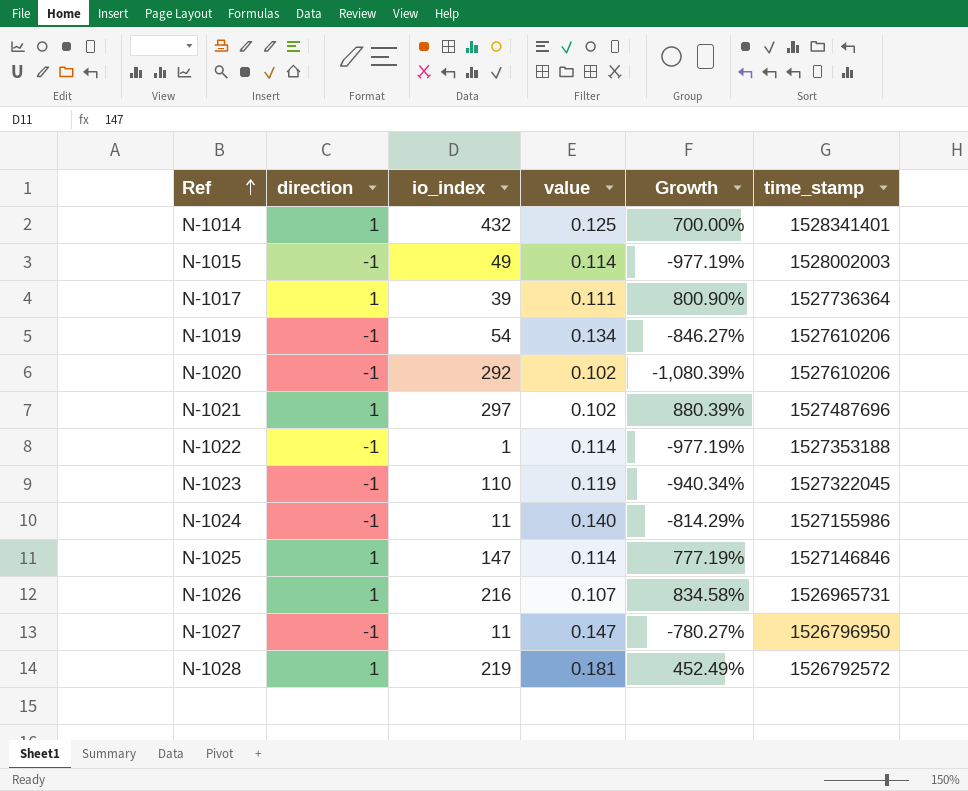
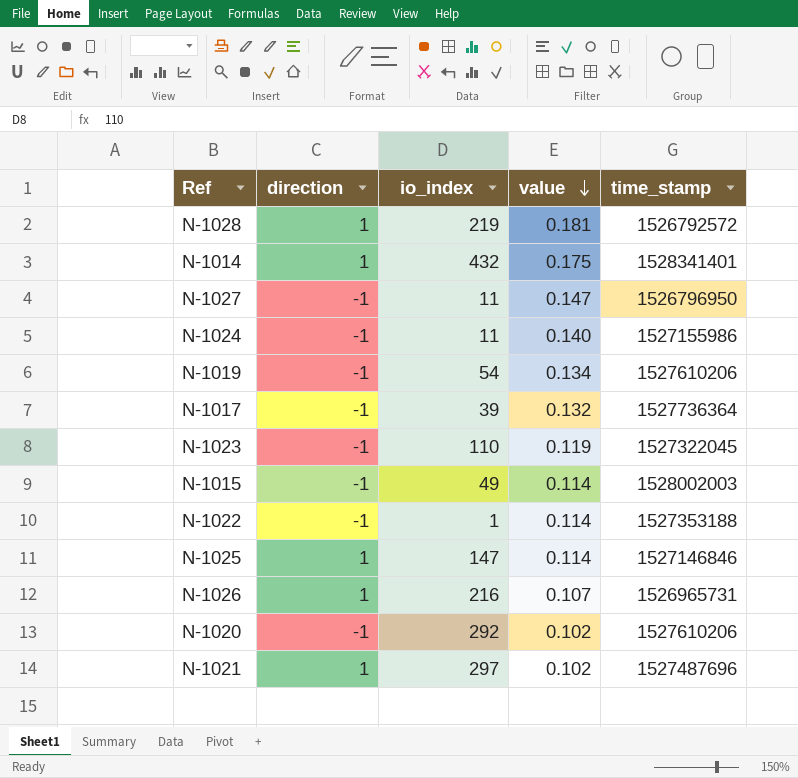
row order: Ref ascending -> value descending
column Growth | formula: ([direction] - [value]) / [value] -> none
N-1014 | value: 0.125 -> 0.175
N-1017 | direction: 1 -> -1
N-1017 | value: 0.111 -> 0.132

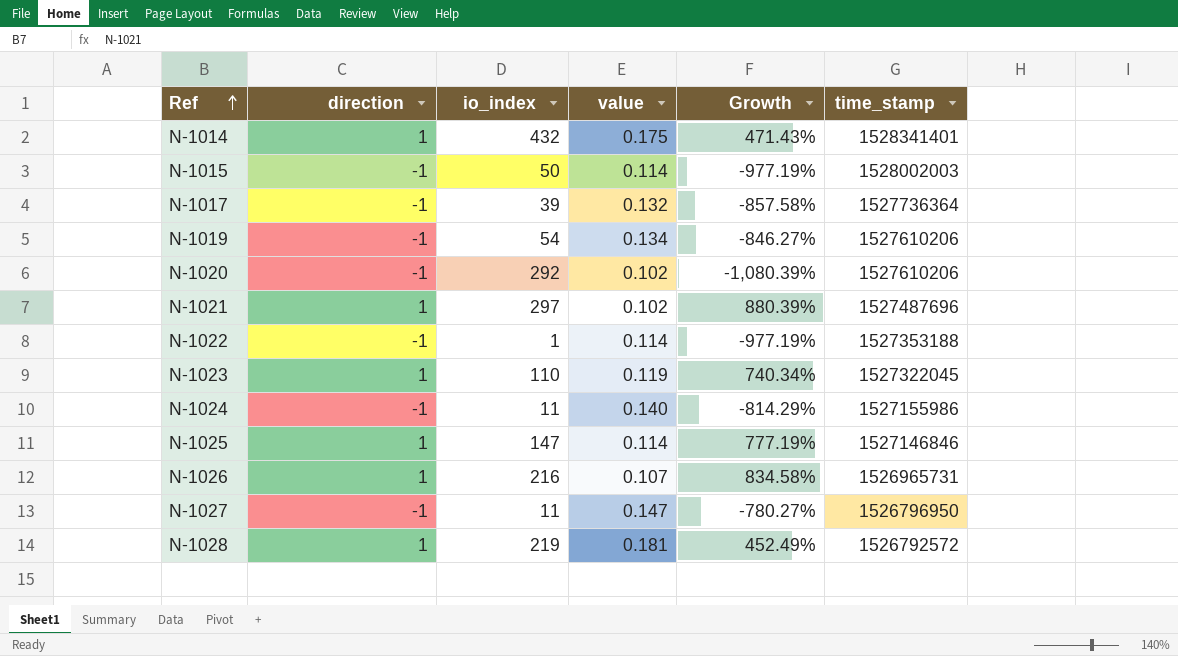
row order: value descending -> Ref ascending
column Growth | formula: none -> ([direction] - [value]) / [value]
N-1015 | io_index: 49 -> 50
N-1023 | direction: -1 -> 1

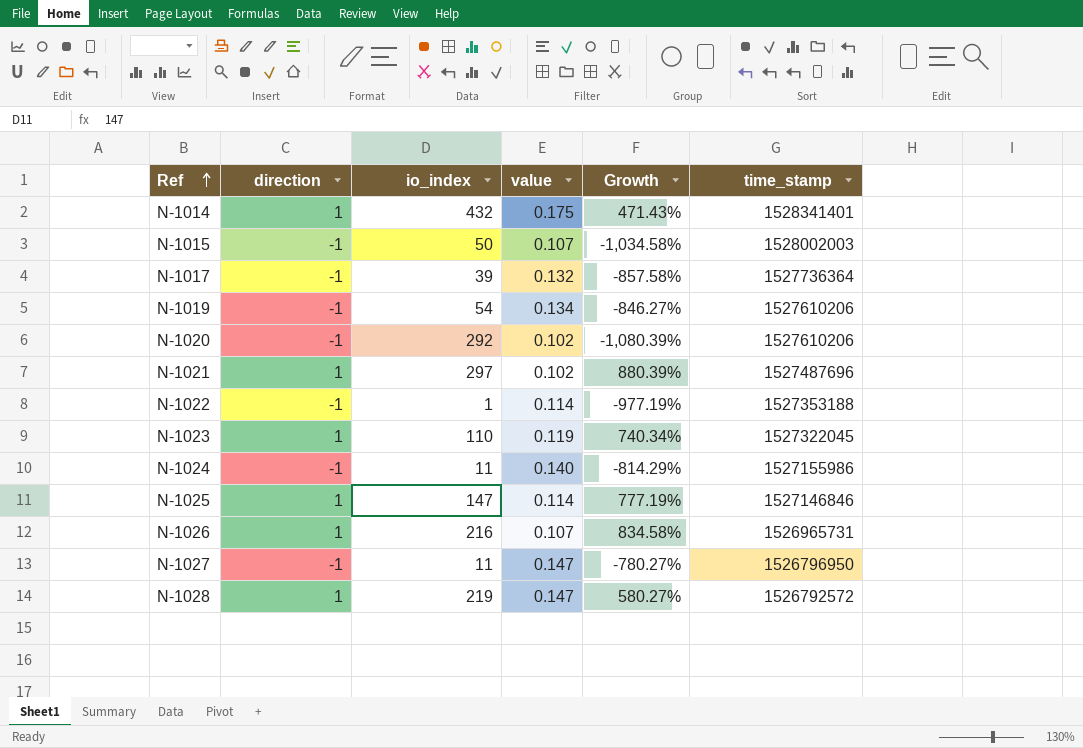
N-1015 | value: 0.114 -> 0.107
N-1015 | Growth: -977.19% -> -1,034.58%
N-1028 | value: 0.181 -> 0.147
N-1028 | Growth: 452.49% -> 580.27%

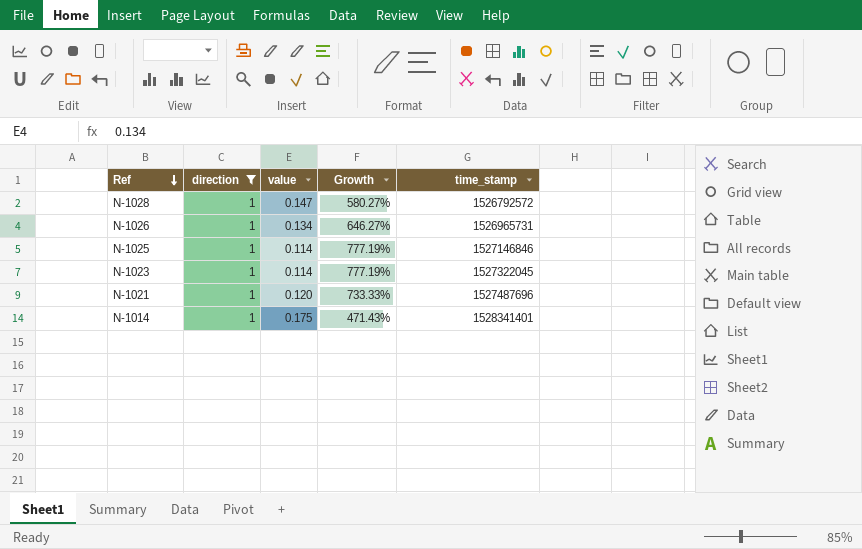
filter: none -> direction = 1
row order: Ref ascending -> Ref descending
column io_index | position: 3 -> none
N-1026 | value: 0.107 -> 0.134
N-1026 | Growth: 834.58% -> 646.27%
N-1023 | value: 0.119 -> 0.114
N-1023 | Growth: 740.34% -> 777.19%
N-1021 | value: 0.102 -> 0.120
N-1021 | Growth: 880.39% -> 733.33%

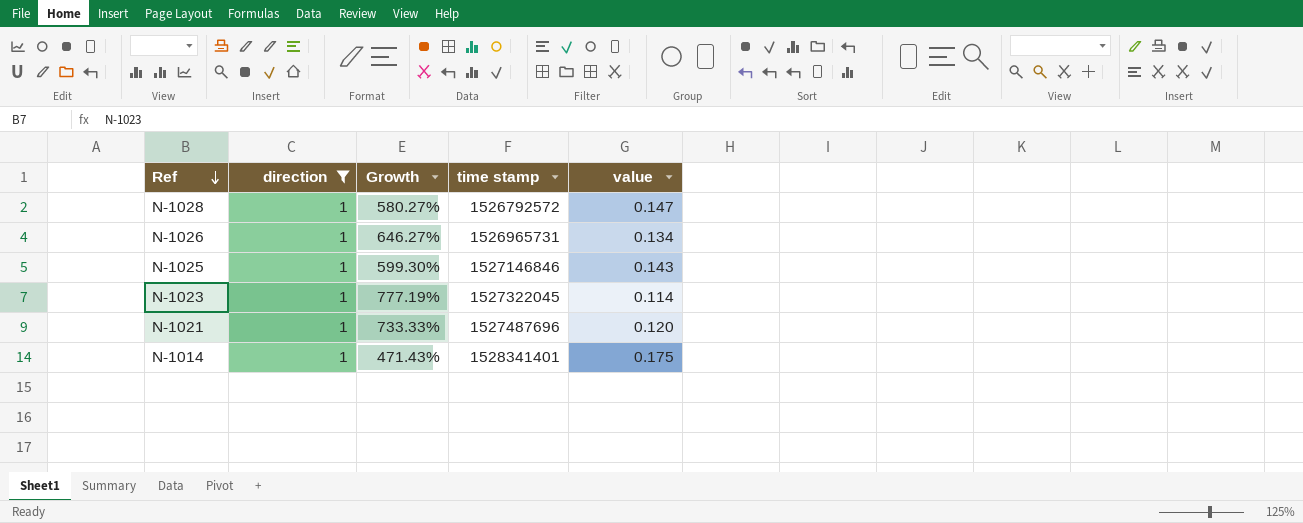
column name: time_stamp -> time stamp
column value | position: 3 -> 5
N-1025 | Growth: 777.19% -> 599.30%
N-1025 | value: 0.114 -> 0.143

